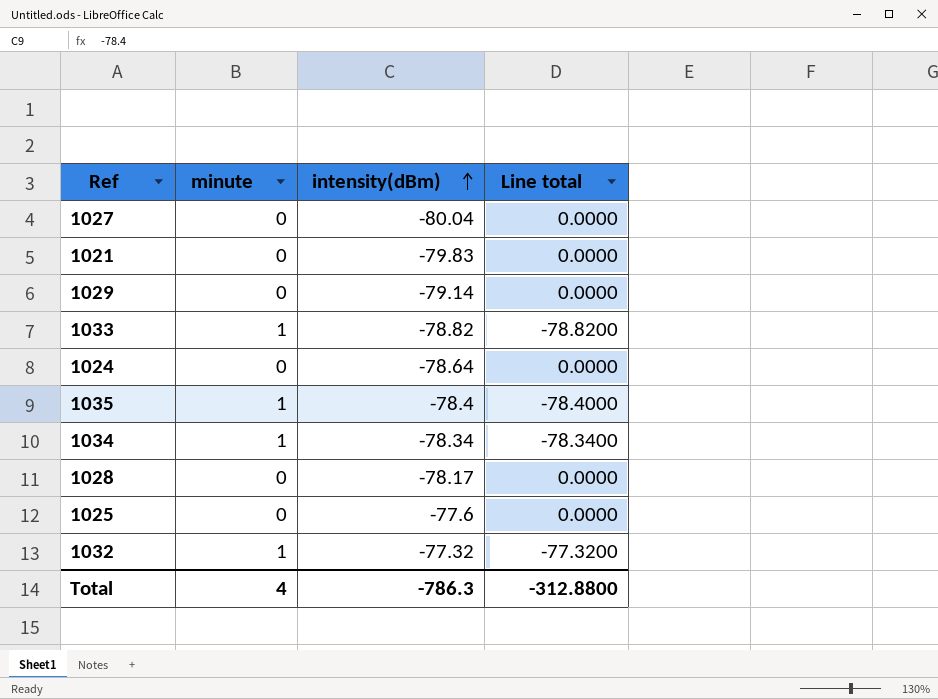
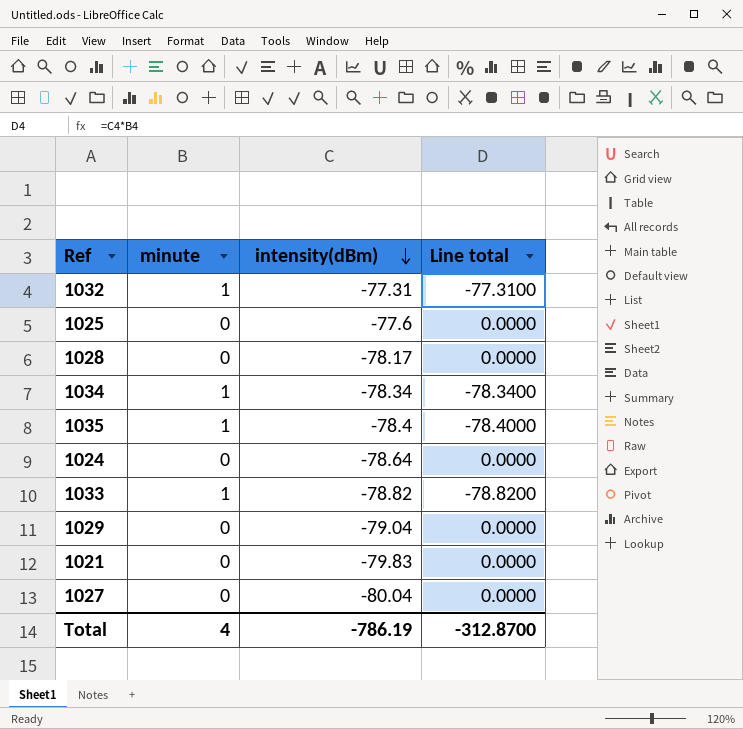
row order: intensity(dBm) ascending -> intensity(dBm) descending
1032 | intensity(dBm): -77.32 -> -77.31
1032 | Line total: -77.3200 -> -77.3100
1029 | intensity(dBm): -79.14 -> -79.04
Total | intensity(dBm): -786.3 -> -786.19
Total | Line total: -312.8800 -> -312.8700

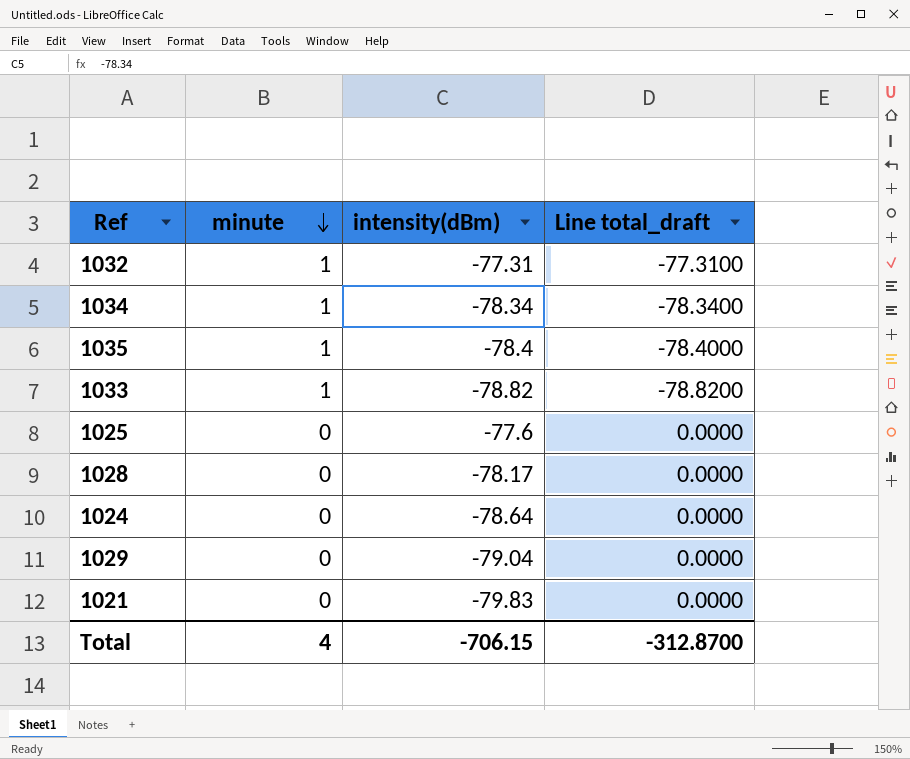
row order: intensity(dBm) descending -> minute descending
column name: Line total -> Line total_draft
row 1027: 0 | -80.04 | 0.0000 -> none
Total | intensity(dBm): -786.19 -> -706.15

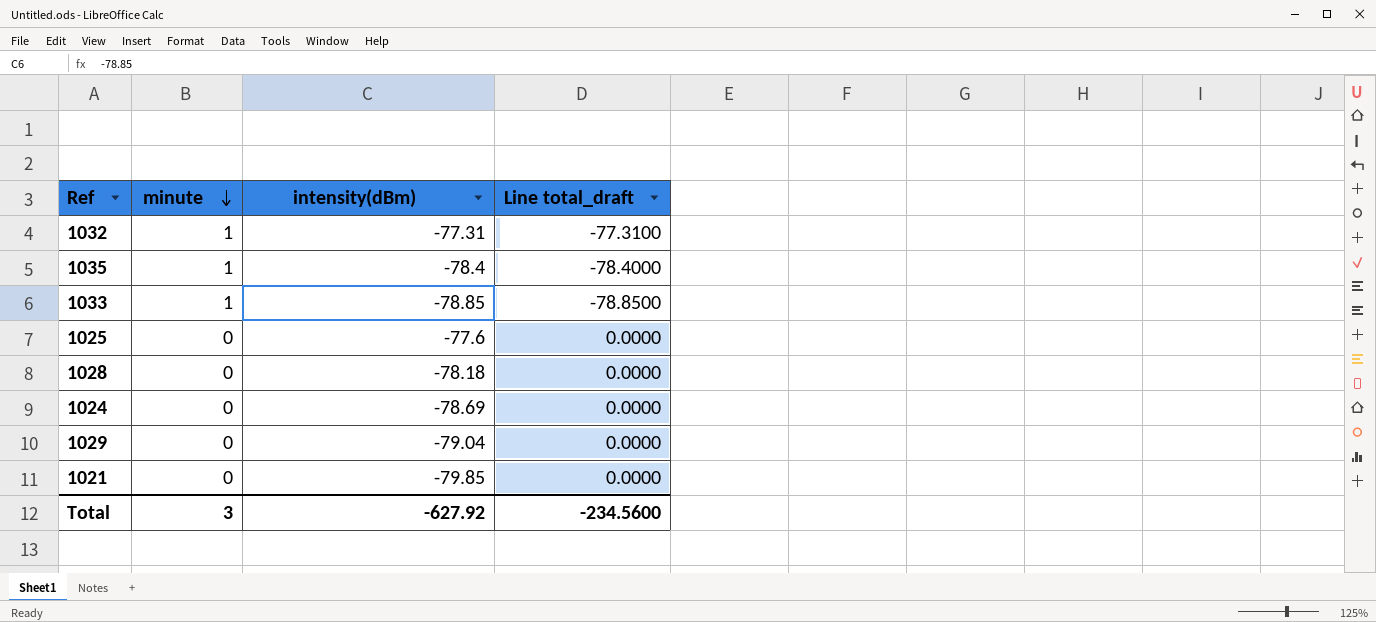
row 1034: 1 | -78.34 | -78.3400 -> none
1033 | intensity(dBm): -78.82 -> -78.85
1033 | Line total_draft: -78.8200 -> -78.8500
1028 | intensity(dBm): -78.17 -> -78.18
1024 | intensity(dBm): -78.64 -> -78.69
1021 | intensity(dBm): -79.83 -> -79.85
Total | minute: 4 -> 3
Total | intensity(dBm): -706.15 -> -627.92
Total | Line total_draft: -312.8700 -> -234.5600

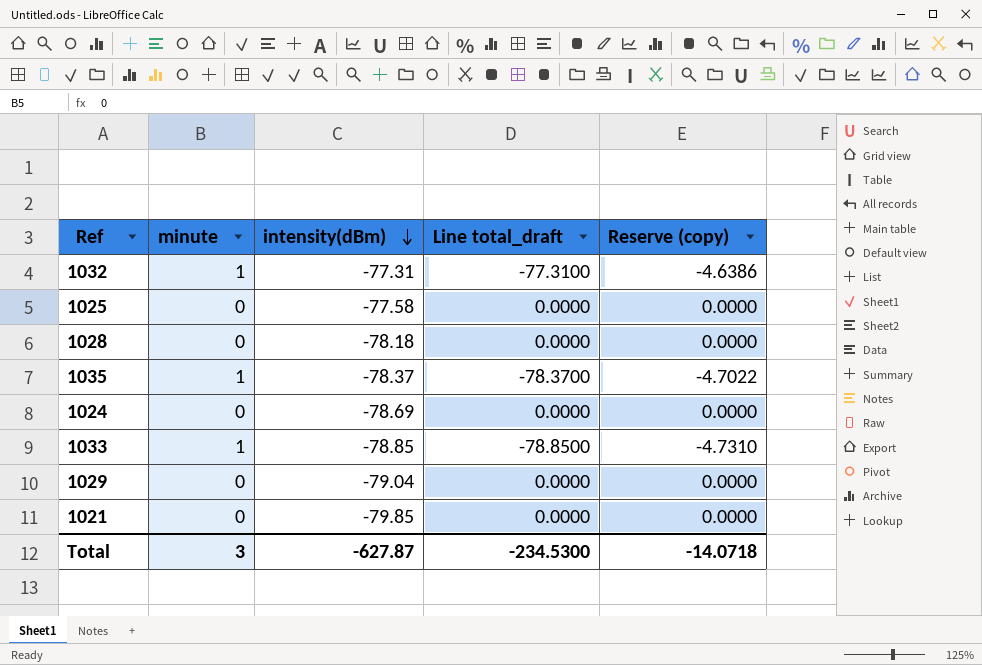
row order: minute descending -> intensity(dBm) descending
column Reserve (copy) | formula: none -> [Line total_draft] * 0.06
1025 | intensity(dBm): -77.6 -> -77.58
1035 | intensity(dBm): -78.4 -> -78.37
1035 | Line total_draft: -78.4000 -> -78.3700
Total | intensity(dBm): -627.92 -> -627.87
Total | Line total_draft: -234.5600 -> -234.5300

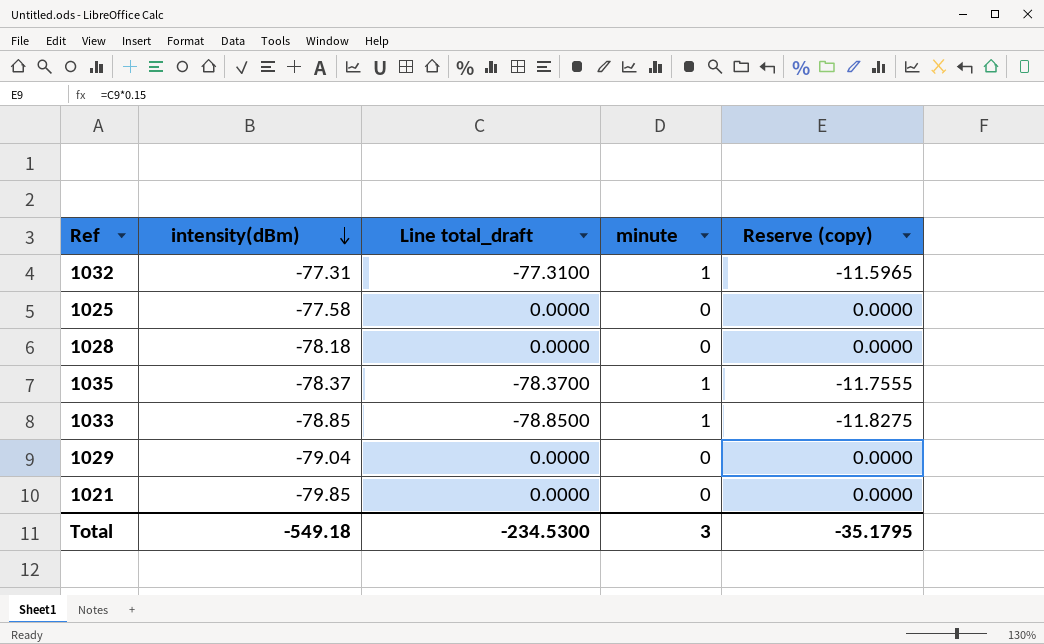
column minute | position: 2 -> 4
column Reserve (copy) | formula: [Line total_draft] * 0.06 -> [Line total_draft] * 0.15
row 1024: 0 | -78.69 | 0.0000 | 0.0000 -> none
Total | intensity(dBm): -627.87 -> -549.18
Total | Reserve (copy): -14.0718 -> -35.1795

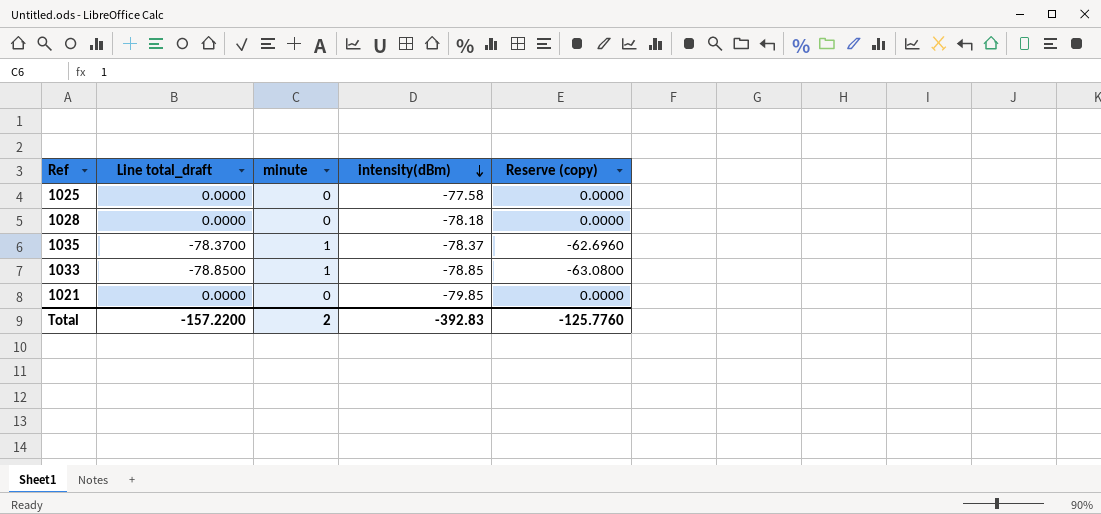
column intensity(dBm) | position: 2 -> 4
column Reserve (copy) | formula: [Line total_draft] * 0.15 -> [Line total_draft] * 0.8
row 1032: -77.31 | -77.3100 | 1 | -11.5965 -> none
row 1029: -79.04 | 0.0000 | 0 | 0.0000 -> none
Total | Line total_draft: -234.5300 -> -157.2200
Total | minute: 3 -> 2
Total | intensity(dBm): -549.18 -> -392.83
Total | Reserve (copy): -35.1795 -> -125.7760

